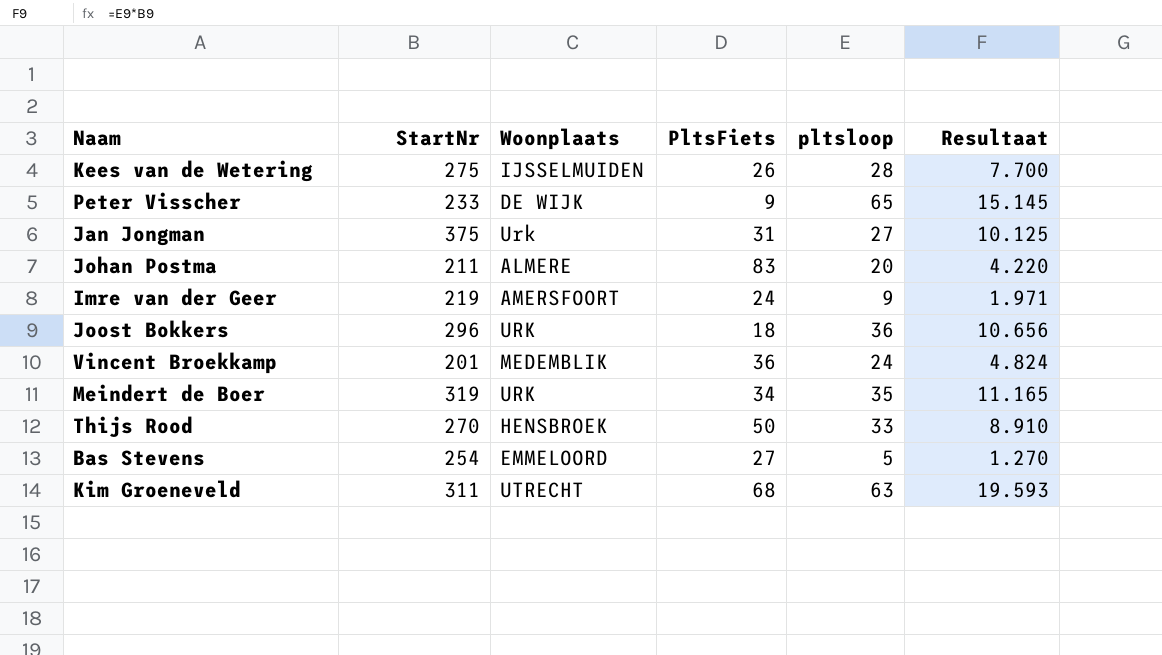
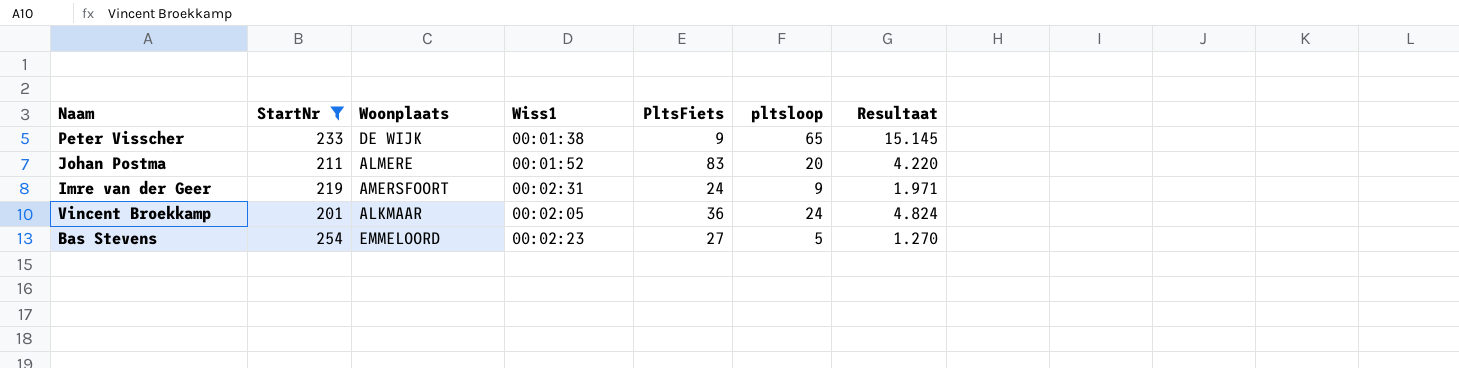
filter: none -> StartNr <= 254
column Wiss1 | position: none -> 4
Vincent Broekkamp | Woonplaats: MEDEMBLIK -> ALKMAAR

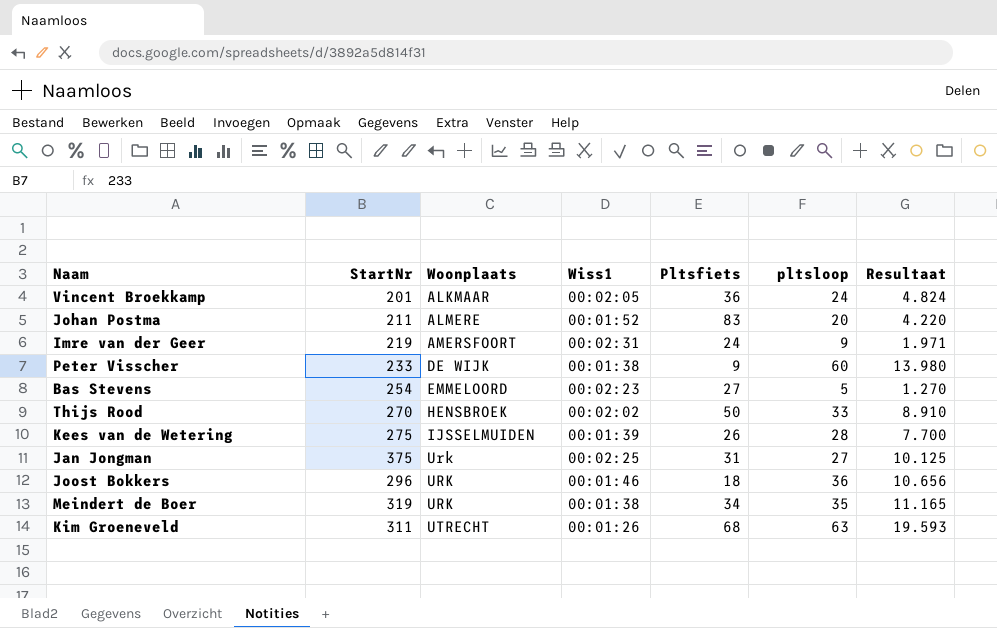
filter: StartNr <= 254 -> none
row order: none -> Woonplaats ascending
column name: PltsFiets -> Pltsfiets
Peter Visscher | pltsloop: 65 -> 60
Peter Visscher | Resultaat: 15.145 -> 13.980

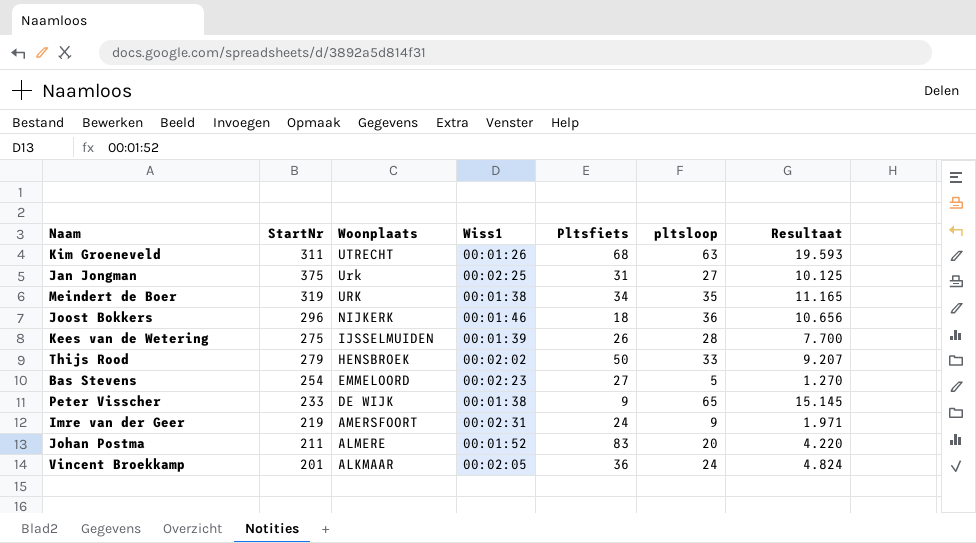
row order: Woonplaats ascending -> Woonplaats descending
Joost Bokkers | Woonplaats: URK -> NIJKERK
Thijs Rood | StartNr: 270 -> 279
Thijs Rood | Resultaat: 8.910 -> 9.207
Peter Visscher | pltsloop: 60 -> 65
Peter Visscher | Resultaat: 13.980 -> 15.145

